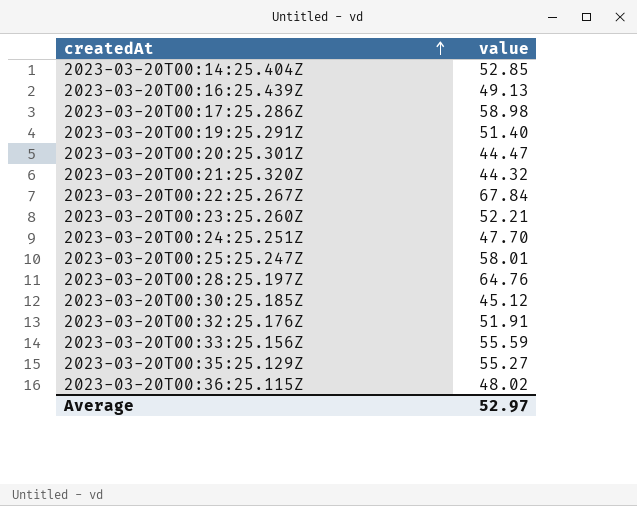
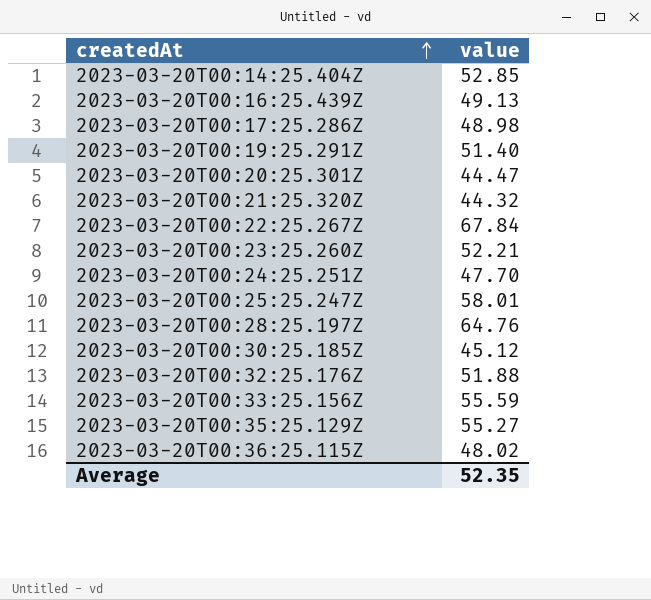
2023-03-20T00:17:25.286Z | value: 58.98 -> 48.98
2023-03-20T00:32:25.176Z | value: 51.91 -> 51.88
Average | value: 52.97 -> 52.35

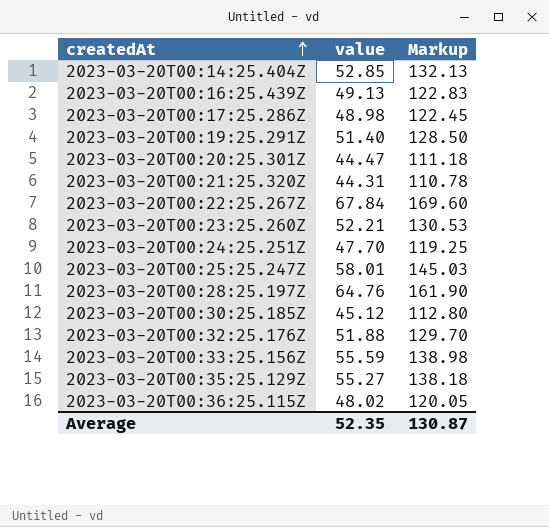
column Markup | formula: none -> [value] * 2.5
2023-03-20T00:21:25.320Z | value: 44.32 -> 44.31

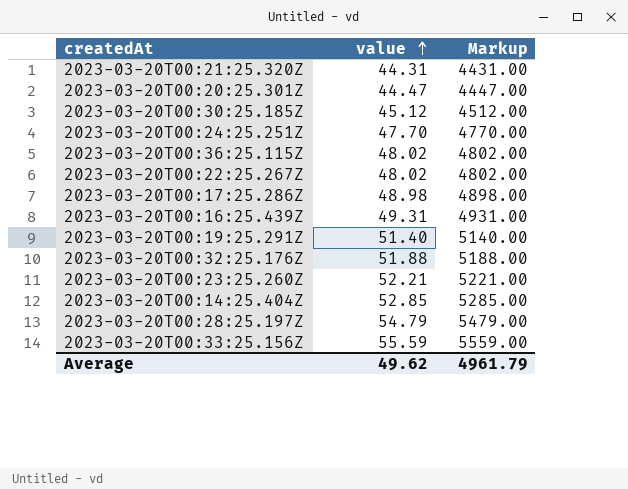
row order: createdAt ascending -> value ascending
column Markup | formula: [value] * 2.5 -> [value] * 100
row 2023-03-20T00:25:25.247Z: 58.01 | 145.03 -> none
row 2023-03-20T00:35:25.129Z: 55.27 | 138.18 -> none
2023-03-20T00:22:25.267Z | value: 67.84 -> 48.02
2023-03-20T00:16:25.439Z | value: 49.13 -> 49.31
2023-03-20T00:28:25.197Z | value: 64.76 -> 54.79
Average | value: 52.35 -> 49.62
Average | Markup: 130.87 -> 4961.79

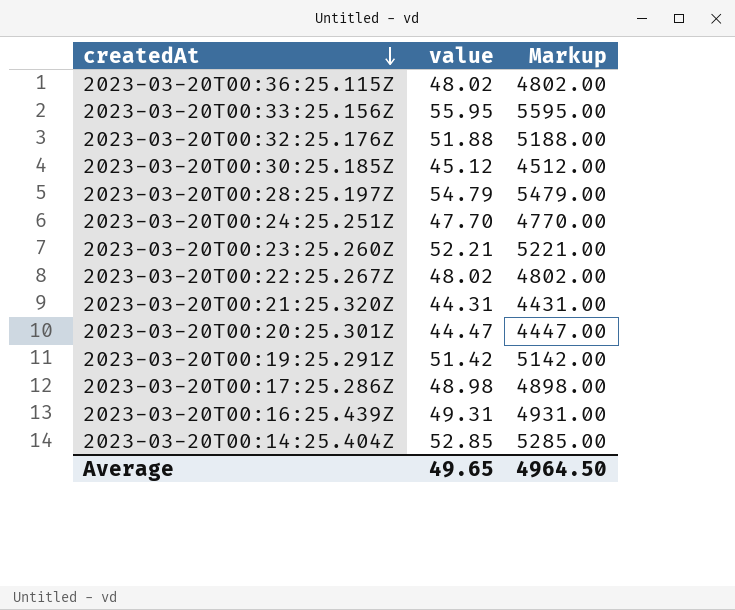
row order: value ascending -> createdAt descending
2023-03-20T00:33:25.156Z | value: 55.59 -> 55.95
2023-03-20T00:33:25.156Z | Markup: 5559.00 -> 5595.00
2023-03-20T00:19:25.291Z | value: 51.40 -> 51.42
2023-03-20T00:19:25.291Z | Markup: 5140.00 -> 5142.00
Average | value: 49.62 -> 49.65
Average | Markup: 4961.79 -> 4964.50

